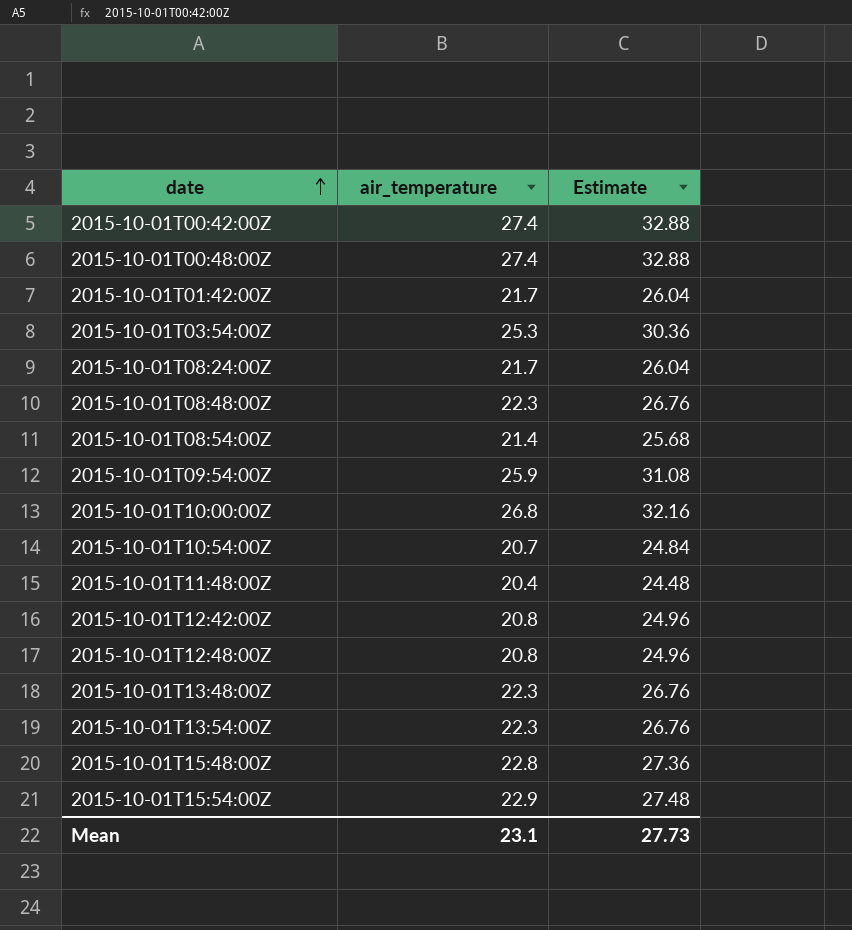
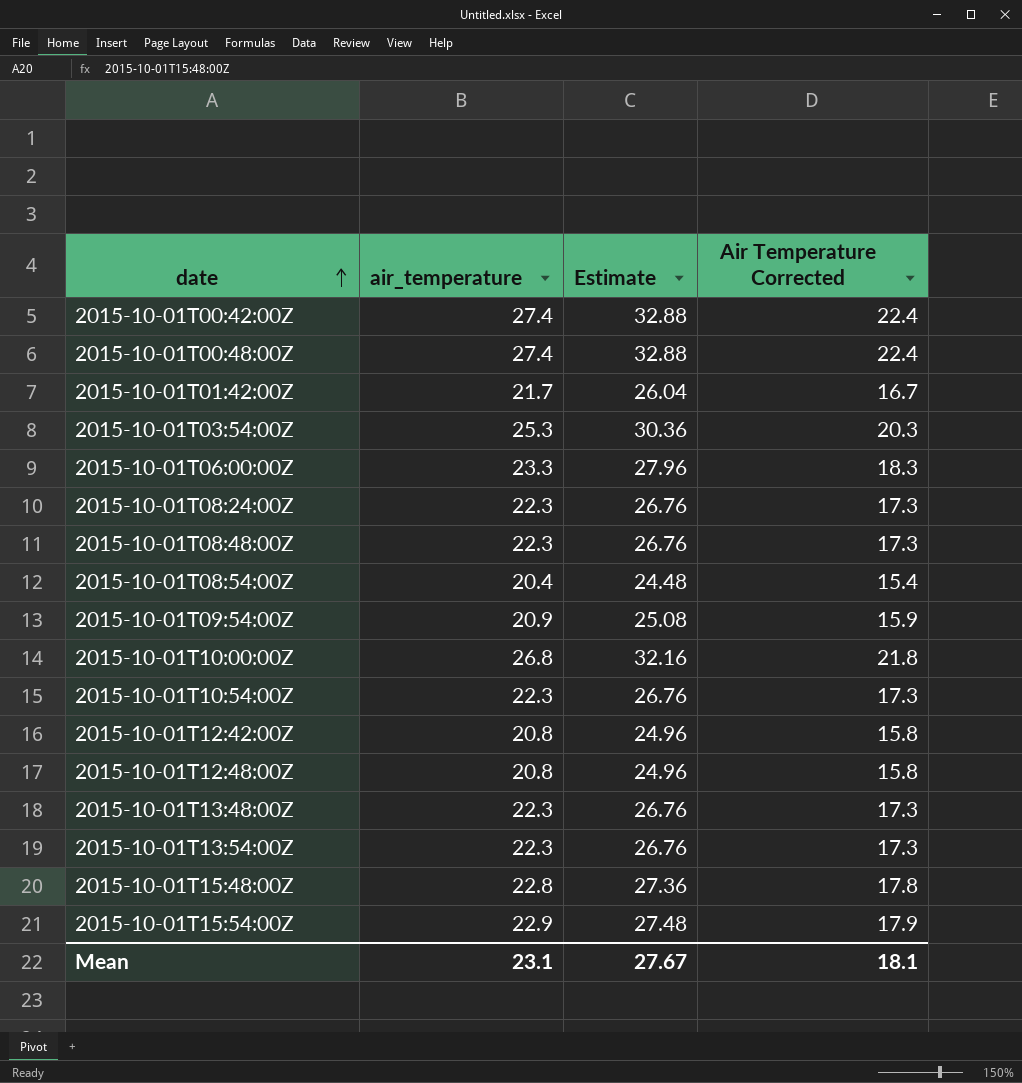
column Air Temperature Corrected | formula: none -> [air_temperature] - 5
row 2015-10-01T11:48:00Z: 20.4 | 24.48 -> none
row 2015-10-01T06:00:00Z: none -> 23.3 | 27.96 | 18.3
2015-10-01T08:24:00Z | air_temperature: 21.7 -> 22.3
2015-10-01T08:24:00Z | Estimate: 26.04 -> 26.76
2015-10-01T08:54:00Z | air_temperature: 21.4 -> 20.4
2015-10-01T08:54:00Z | Estimate: 25.68 -> 24.48
2015-10-01T09:54:00Z | air_temperature: 25.9 -> 20.9
2015-10-01T09:54:00Z | Estimate: 31.08 -> 25.08
2015-10-01T10:54:00Z | air_temperature: 20.7 -> 22.3
2015-10-01T10:54:00Z | Estimate: 24.84 -> 26.76
Mean | Estimate: 27.73 -> 27.67

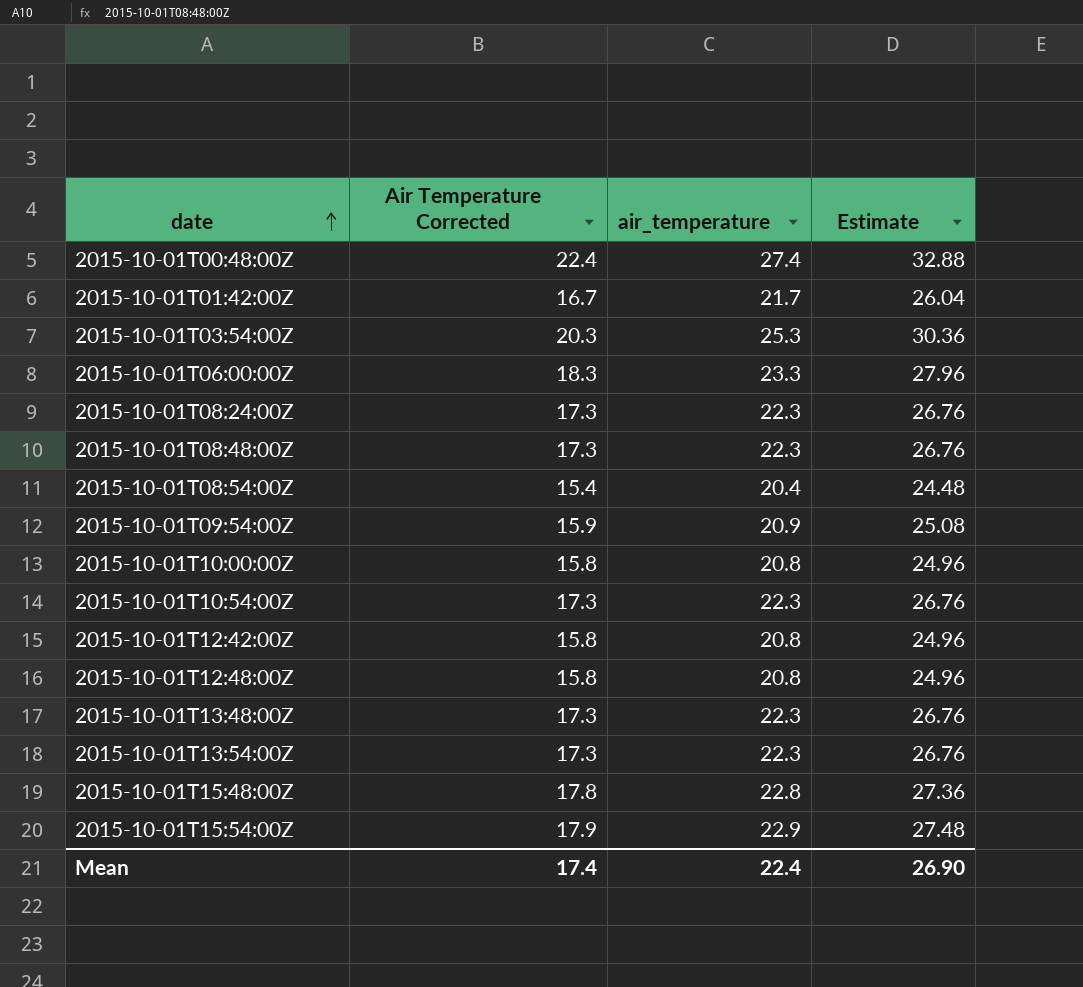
column Air Temperature Corrected | position: 4 -> 2
row 2015-10-01T00:42:00Z: 27.4 | 32.88 | 22.4 -> none
2015-10-01T10:00:00Z | Air Temperature Corrected: 21.8 -> 15.8
2015-10-01T10:00:00Z | air_temperature: 26.8 -> 20.8
2015-10-01T10:00:00Z | Estimate: 32.16 -> 24.96
Mean | Air Temperature Corrected: 18.1 -> 17.4
Mean | air_temperature: 23.1 -> 22.4
Mean | Estimate: 27.67 -> 26.90

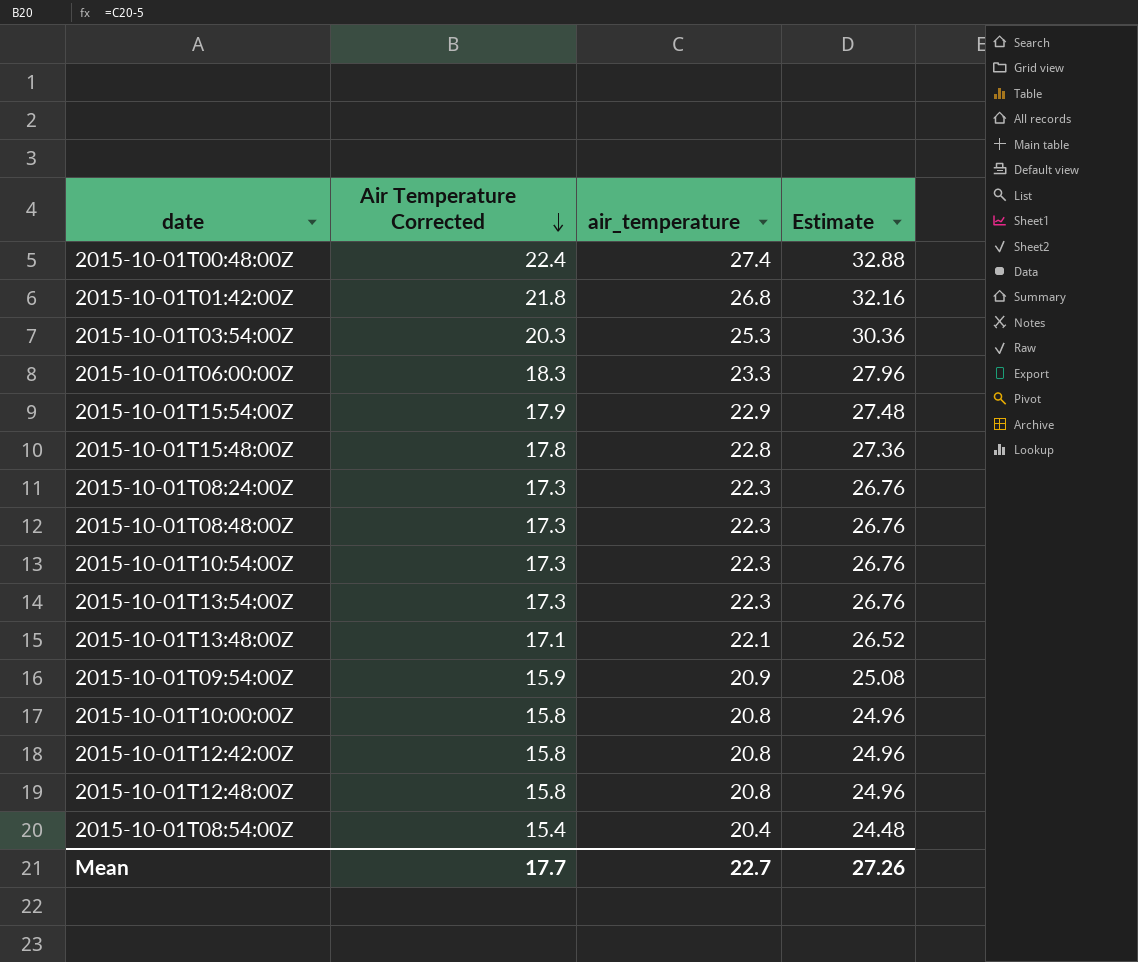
row order: date ascending -> Air Temperature Corrected descending
2015-10-01T01:42:00Z | Air Temperature Corrected: 16.7 -> 21.8
2015-10-01T01:42:00Z | air_temperature: 21.7 -> 26.8
2015-10-01T01:42:00Z | Estimate: 26.04 -> 32.16
2015-10-01T13:48:00Z | Air Temperature Corrected: 17.3 -> 17.1
2015-10-01T13:48:00Z | air_temperature: 22.3 -> 22.1
2015-10-01T13:48:00Z | Estimate: 26.76 -> 26.52
Mean | Air Temperature Corrected: 17.4 -> 17.7
Mean | air_temperature: 22.4 -> 22.7
Mean | Estimate: 26.90 -> 27.26

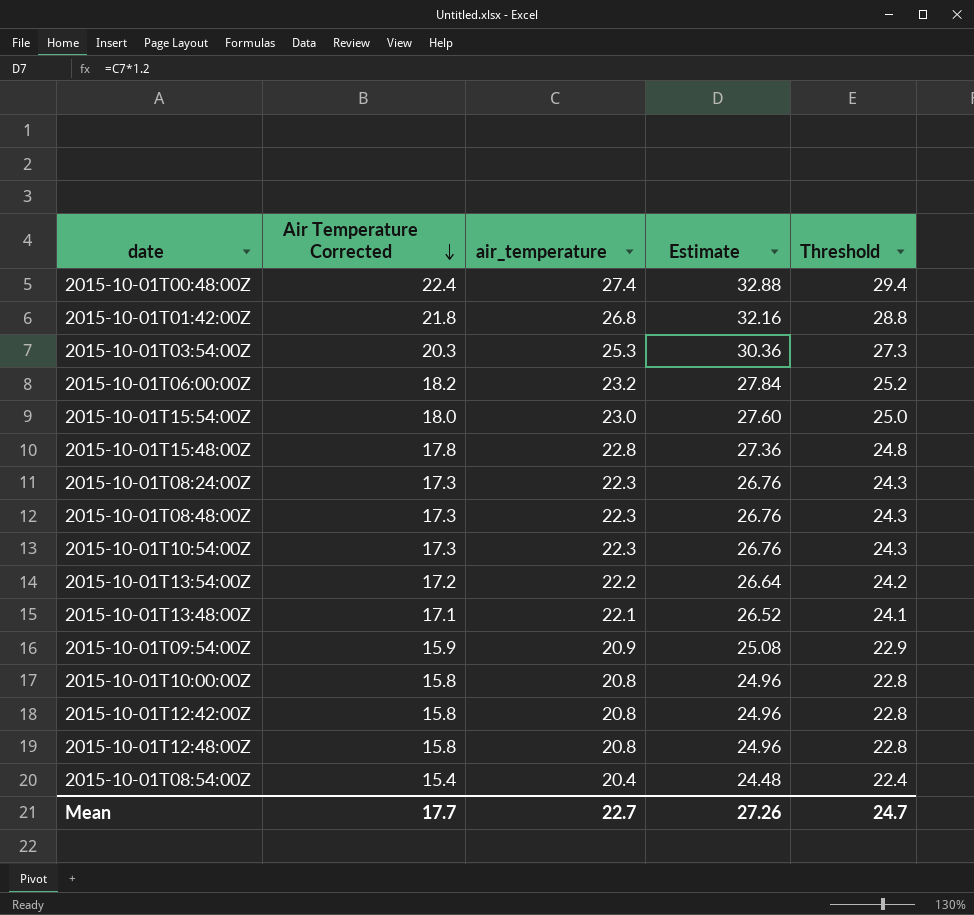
column Threshold | formula: none -> [air_temperature] + 2
2015-10-01T06:00:00Z | Air Temperature Corrected: 18.3 -> 18.2
2015-10-01T06:00:00Z | air_temperature: 23.3 -> 23.2
2015-10-01T06:00:00Z | Estimate: 27.96 -> 27.84
2015-10-01T15:54:00Z | Air Temperature Corrected: 17.9 -> 18.0
2015-10-01T15:54:00Z | air_temperature: 22.9 -> 23.0
2015-10-01T15:54:00Z | Estimate: 27.48 -> 27.60
2015-10-01T13:54:00Z | Air Temperature Corrected: 17.3 -> 17.2
2015-10-01T13:54:00Z | air_temperature: 22.3 -> 22.2
2015-10-01T13:54:00Z | Estimate: 26.76 -> 26.64

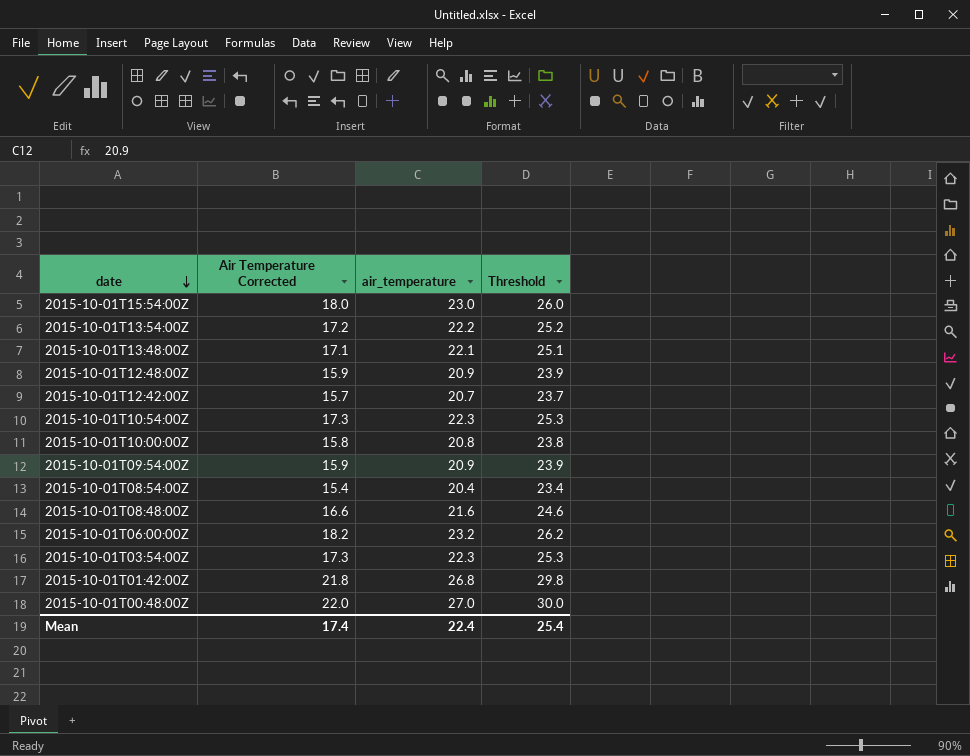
row order: Air Temperature Corrected descending -> date descending
column Estimate | formula: [air_temperature] * 1.2 -> none
column Threshold | formula: [air_temperature] + 2 -> [air_temperature] + 3
row 2015-10-01T15:48:00Z: 17.8 | 22.8 | 27.36 | 24.8 -> none
row 2015-10-01T08:24:00Z: 17.3 | 22.3 | 26.76 | 24.3 -> none
2015-10-01T12:48:00Z | Air Temperature Corrected: 15.8 -> 15.9
2015-10-01T12:48:00Z | air_temperature: 20.8 -> 20.9
2015-10-01T12:42:00Z | Air Temperature Corrected: 15.8 -> 15.7
2015-10-01T12:42:00Z | air_temperature: 20.8 -> 20.7
2015-10-01T08:48:00Z | Air Temperature Corrected: 17.3 -> 16.6
2015-10-01T08:48:00Z | air_temperature: 22.3 -> 21.6
2015-10-01T03:54:00Z | Air Temperature Corrected: 20.3 -> 17.3
2015-10-01T03:54:00Z | air_temperature: 25.3 -> 22.3
2015-10-01T00:48:00Z | Air Temperature Corrected: 22.4 -> 22.0
2015-10-01T00:48:00Z | air_temperature: 27.4 -> 27.0
Mean | Air Temperature Corrected: 17.7 -> 17.4
Mean | air_temperature: 22.7 -> 22.4
Mean | Threshold: 24.7 -> 25.4

